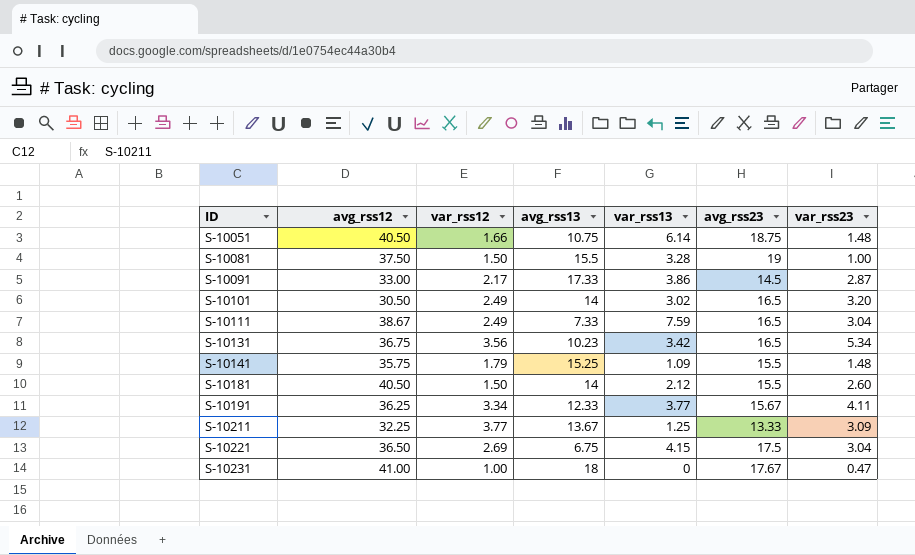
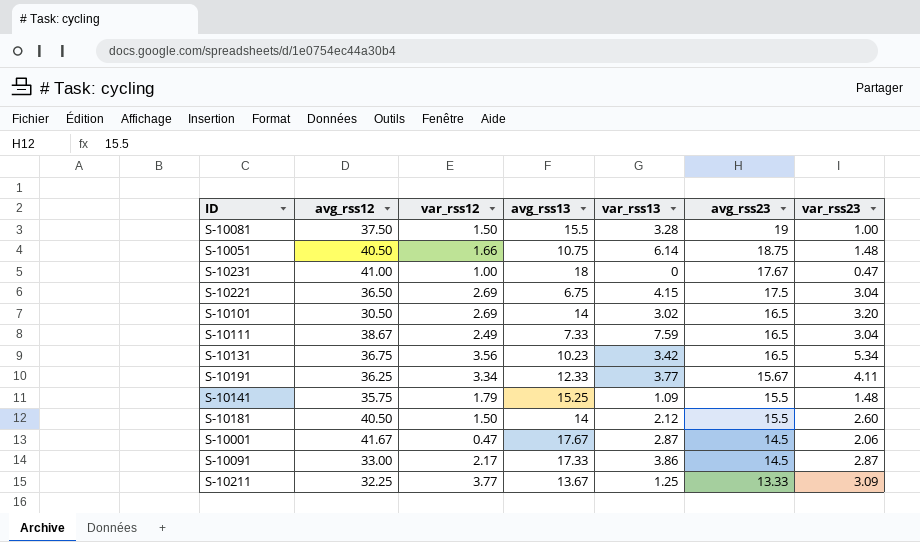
row order: ID ascending -> avg_rss23 descending
S-10101 | var_rss12: 2.49 -> 2.69
row S-10001: none -> 41.67 | 0.47 | 17.67 | 2.87 | 14.5 | 2.06

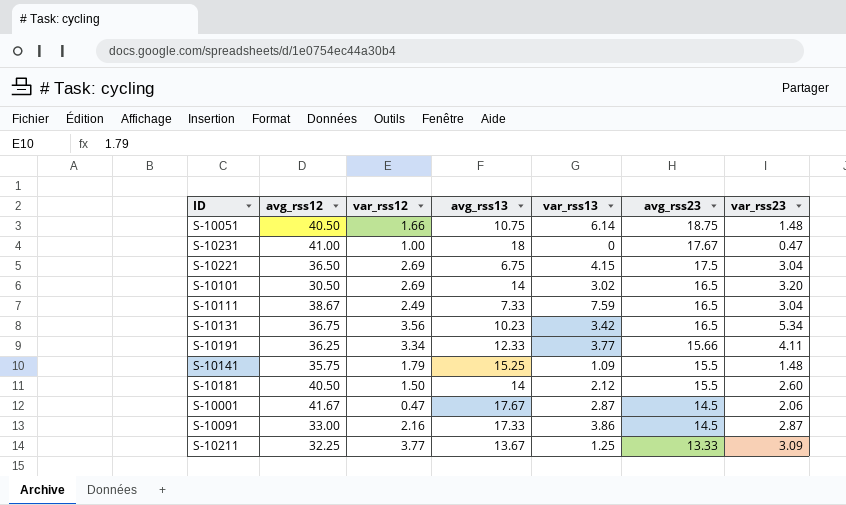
row S-10081: 37.50 | 1.50 | 15.5 | 3.28 | 19 | 1.00 -> none
S-10191 | avg_rss23: 15.67 -> 15.66
S-10091 | var_rss12: 2.17 -> 2.16

